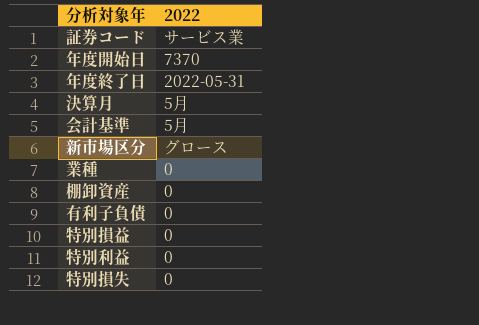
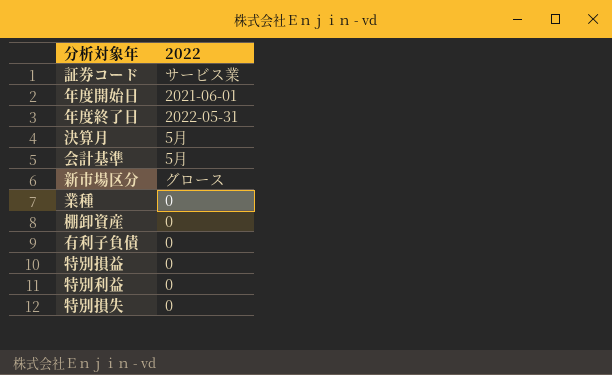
年度開始日 | 2022: 7370 -> 2021-06-01

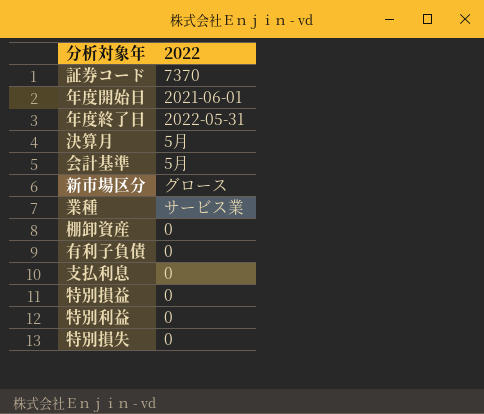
証券コード | 2022: サービス業 -> 7370
業種 | 2022: 0 -> サービス業
row 支払利息: none -> 0

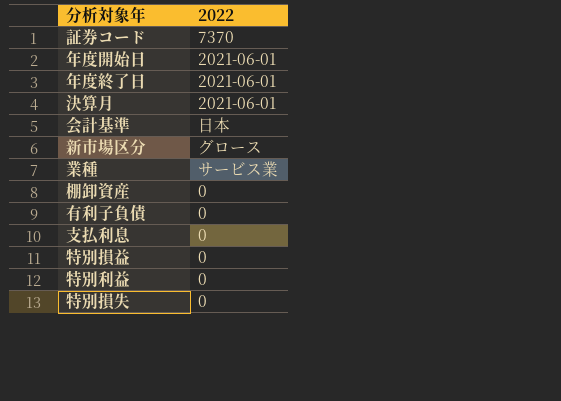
年度終了日 | 2022: 2022-05-31 -> 2021-06-01
決算月 | 2022: 5月 -> 2021-06-01
会計基準 | 2022: 5月 -> 日本

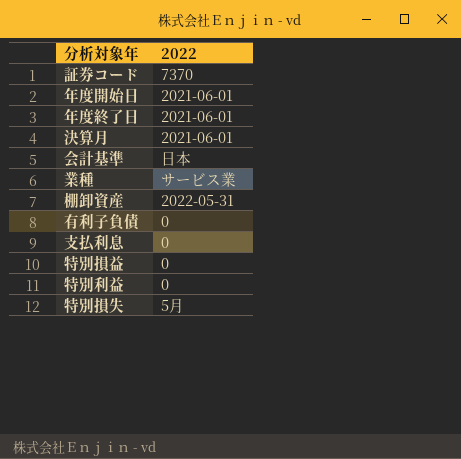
row 新市場区分: グロース -> none
棚卸資産 | 2022: 0 -> 2022-05-31
特別損失 | 2022: 0 -> 5月

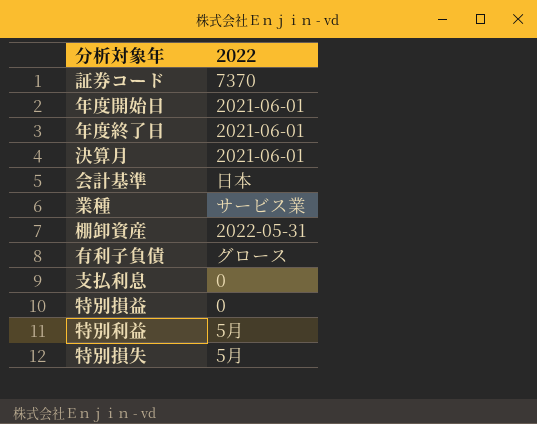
有利子負債 | 2022: 0 -> グロース
特別利益 | 2022: 0 -> 5月

